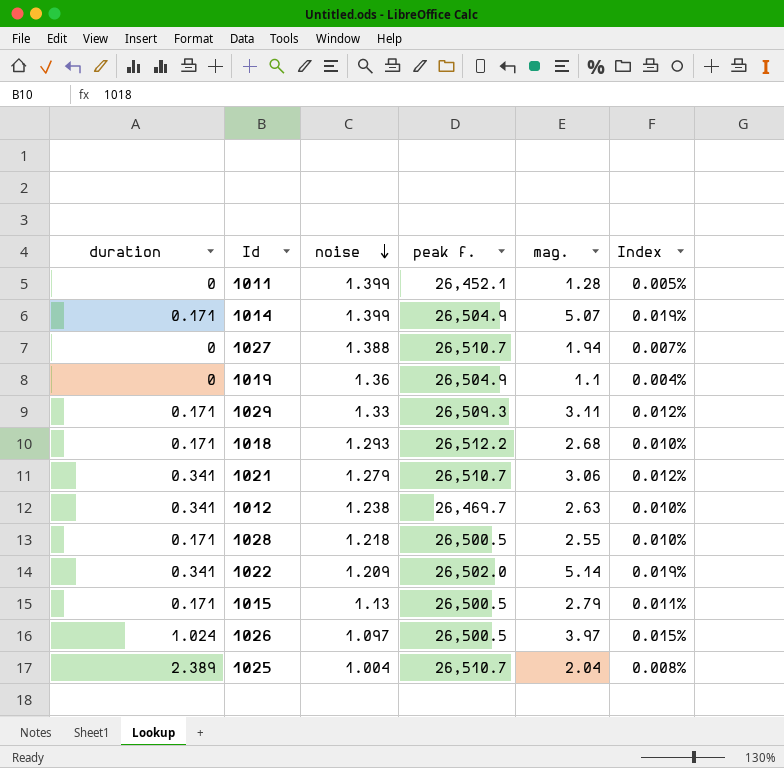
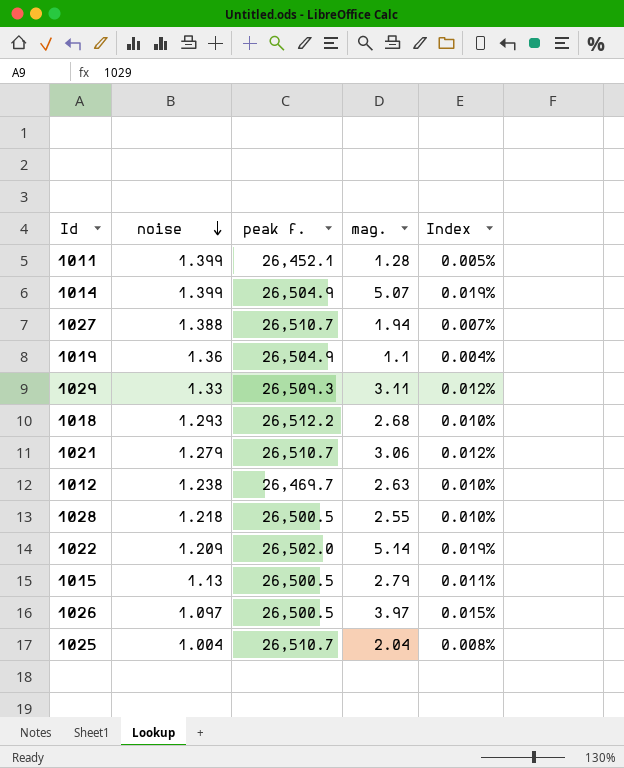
column duration | position: 1 -> none

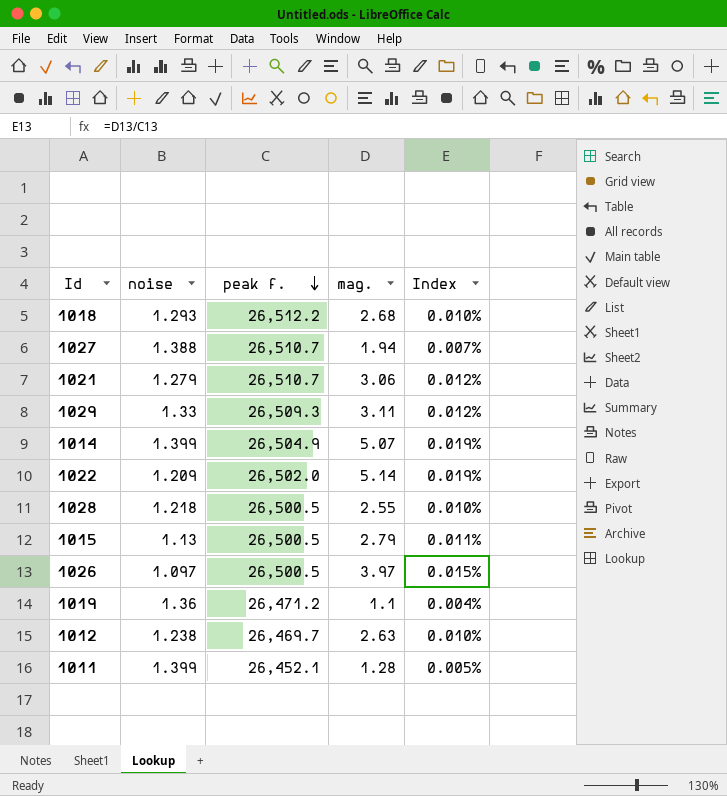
row order: noise descending -> peak f. descending
row 1025: 1.004 | 26,510.7 | 2.04 | 0.008% -> none
1019 | peak f.: 26,504.9 -> 26,471.2

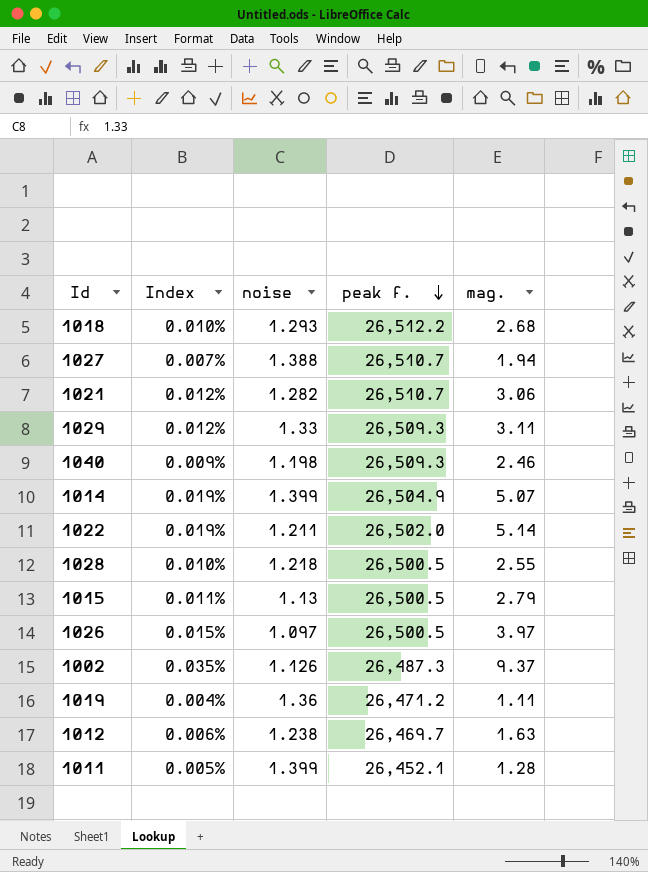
column Index | position: 5 -> 2
1021 | noise: 1.279 -> 1.282
row 1040: none -> 0.009% | 1.198 | 26,509.3 | 2.46
1022 | noise: 1.209 -> 1.211
row 1002: none -> 0.035% | 1.126 | 26,487.3 | 9.37
1019 | mag.: 1.1 -> 1.11
1012 | Index: 0.010% -> 0.006%
1012 | mag.: 2.63 -> 1.63

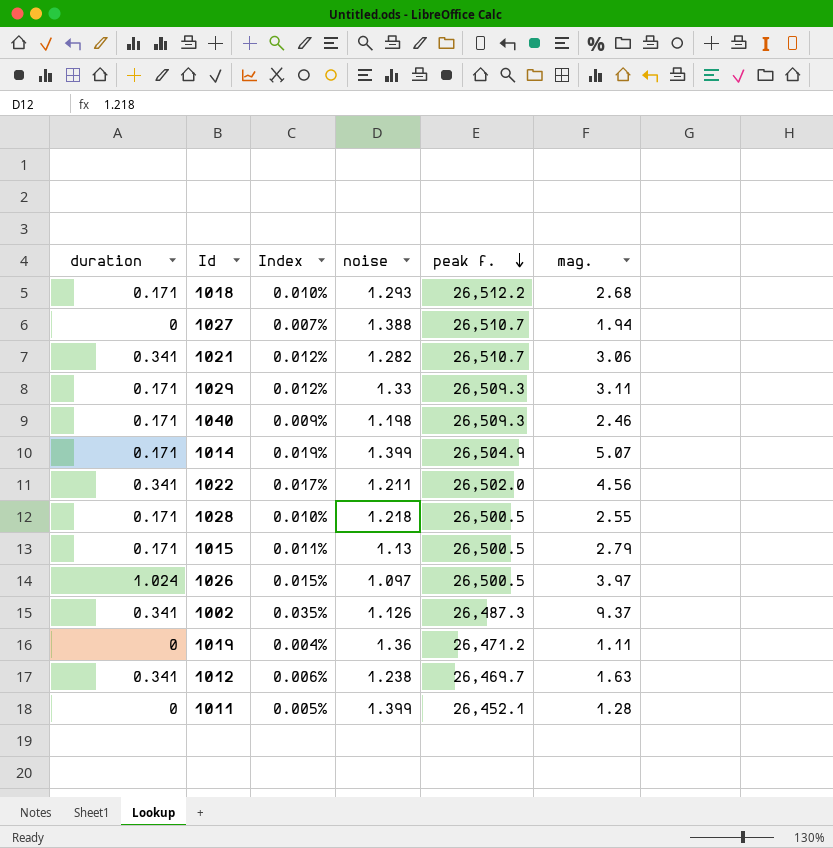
column duration | position: none -> 1
1022 | Index: 0.019% -> 0.017%
1022 | mag.: 5.14 -> 4.56

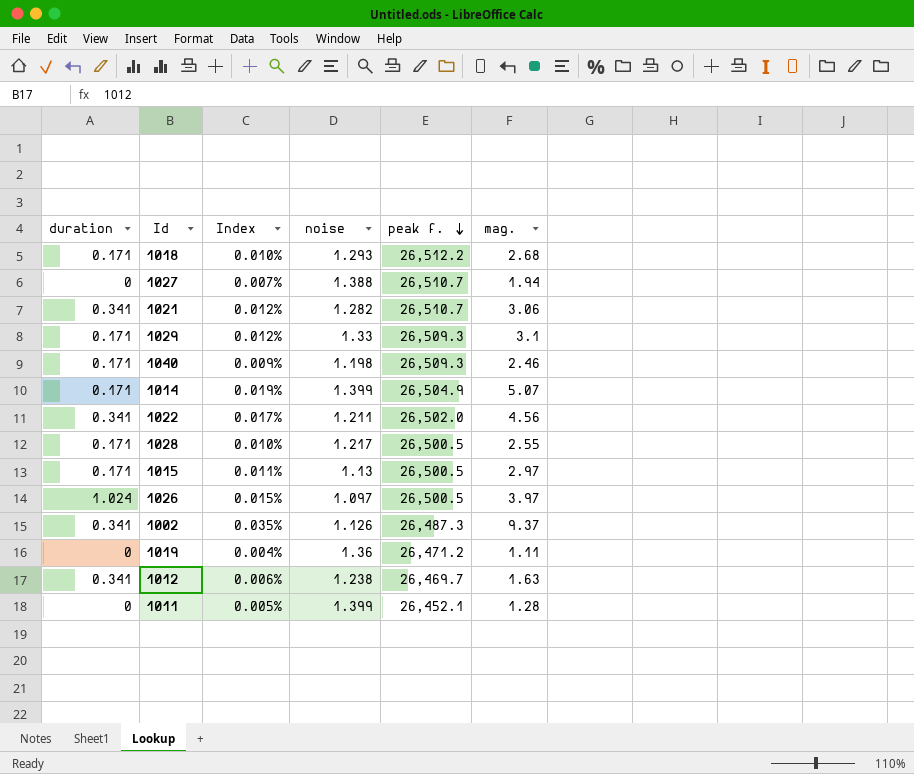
1029 | mag.: 3.11 -> 3.1
1028 | noise: 1.218 -> 1.217
1015 | mag.: 2.79 -> 2.97

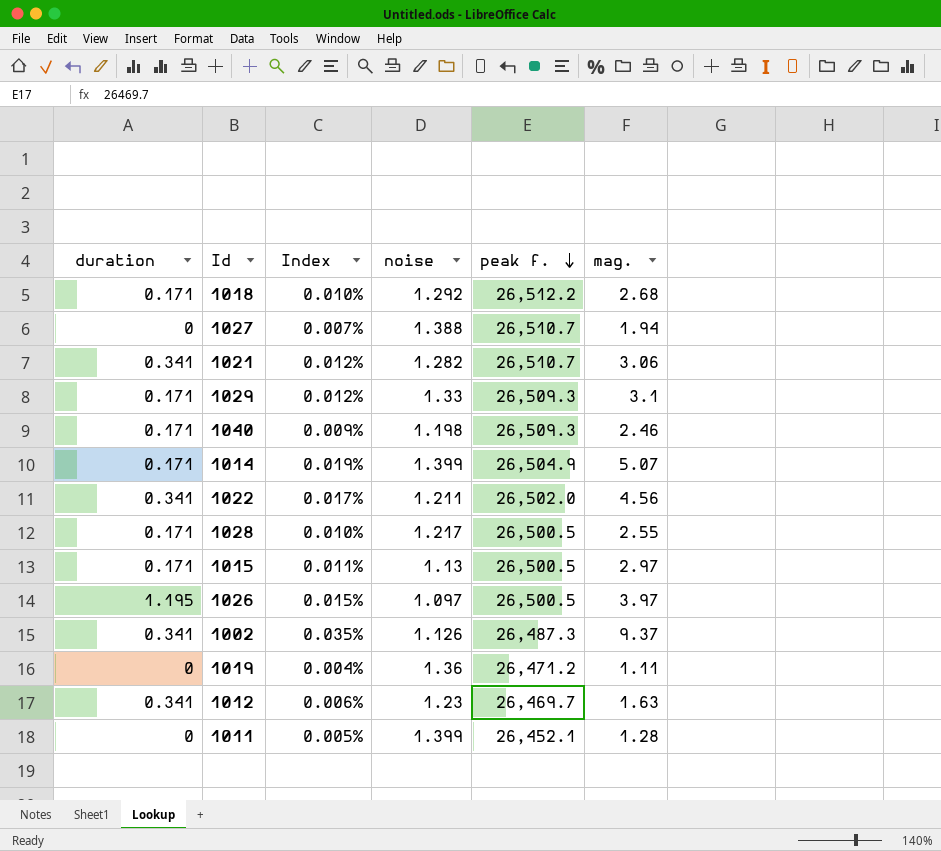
1018 | noise: 1.293 -> 1.292
1026 | duration: 1.024 -> 1.195
1012 | noise: 1.238 -> 1.23

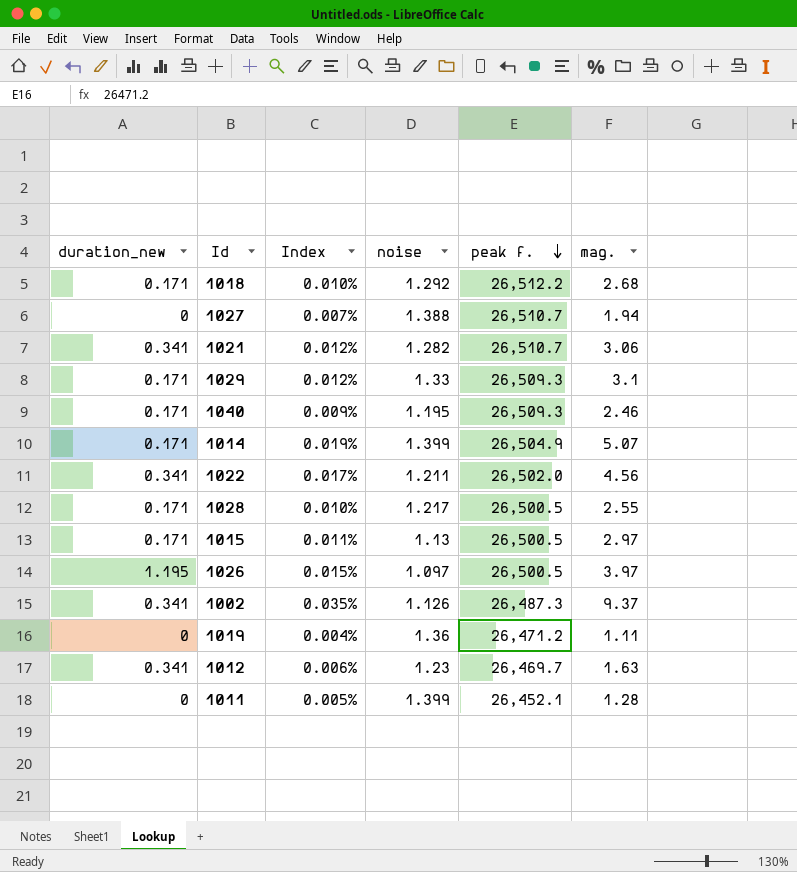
column name: duration -> duration_new
1040 | noise: 1.198 -> 1.195

